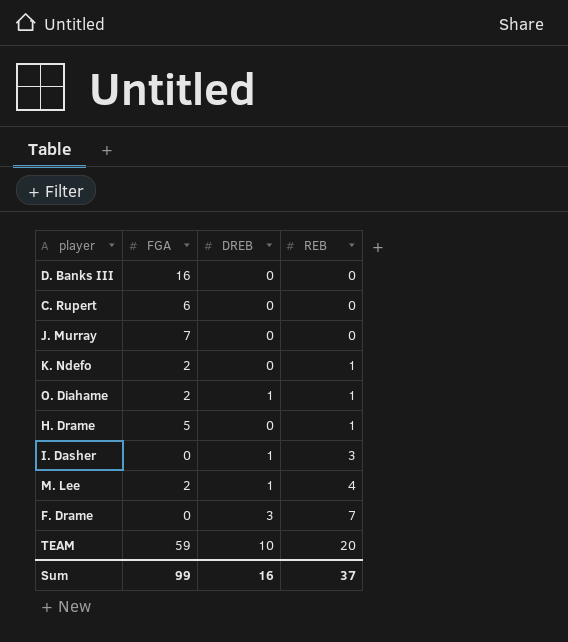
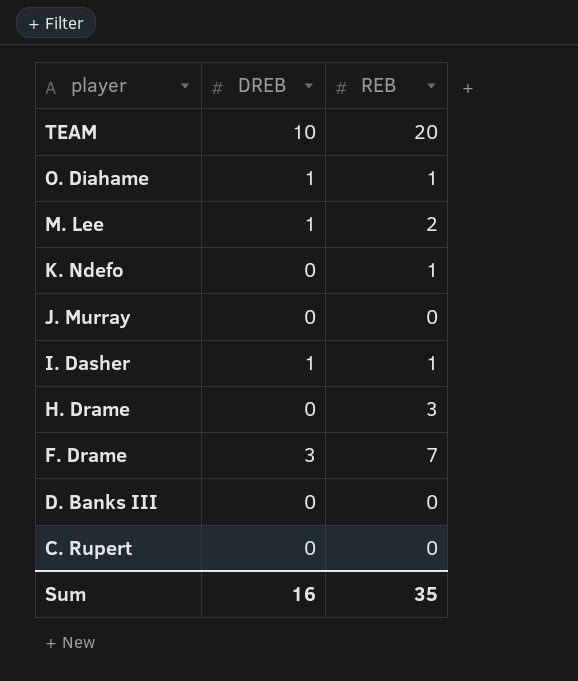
row order: REB ascending -> player descending
column FGA | position: 2 -> none
M. Lee | REB: 4 -> 2
I. Dasher | REB: 3 -> 1
H. Drame | REB: 1 -> 3
Sum | REB: 37 -> 35

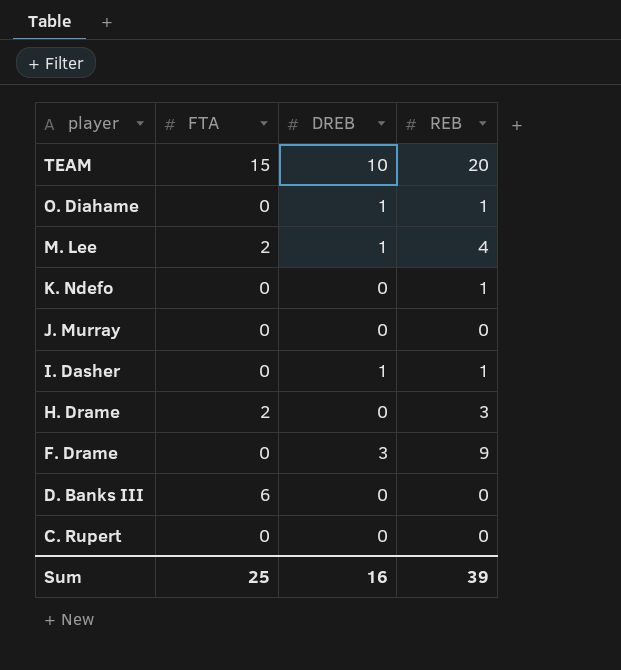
column FTA | position: none -> 2
M. Lee | REB: 2 -> 4
F. Drame | REB: 7 -> 9
Sum | REB: 35 -> 39

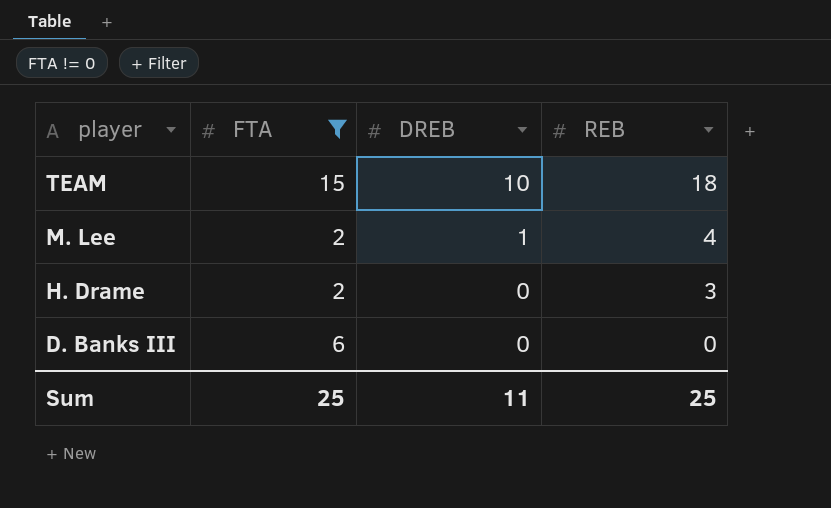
filter: none -> FTA != 0
TEAM | REB: 20 -> 18
Sum | DREB: 16 -> 11
Sum | REB: 39 -> 25

